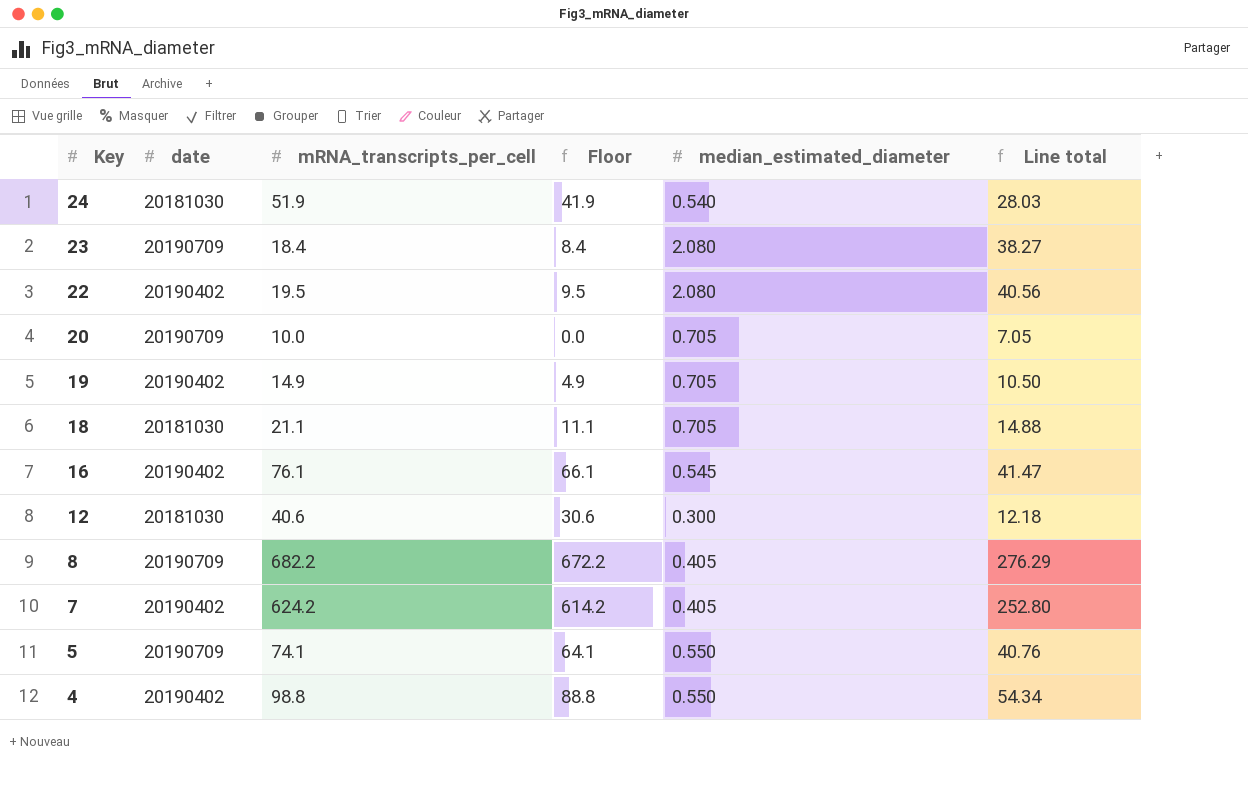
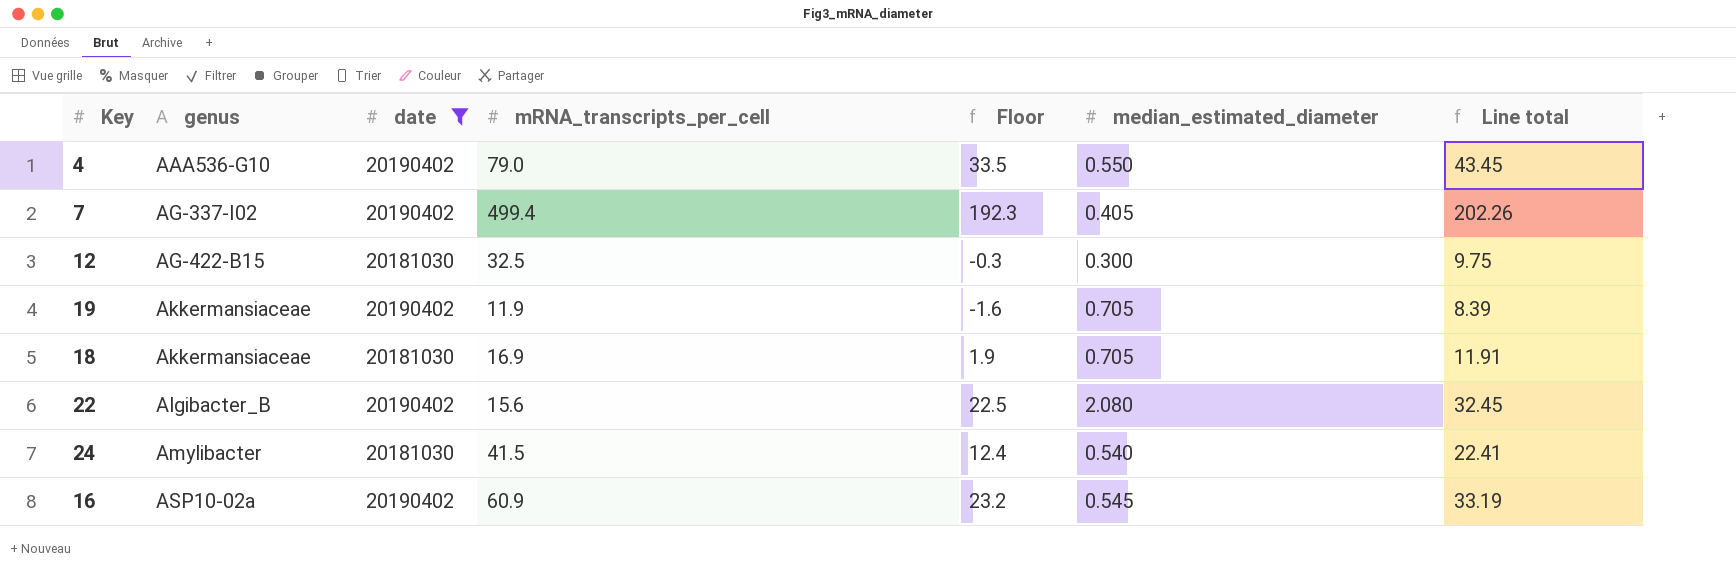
filter: none -> date != 20190709
row order: Key descending -> genus ascending
column genus | position: none -> 2
column Floor | formula: [mRNA_transcripts_per_cell] - 10 -> [Line total] - 10
4 | mRNA_transcripts_per_cell: 98.8 -> 79.0
4 | Line total: 54.34 -> 43.45
7 | mRNA_transcripts_per_cell: 624.2 -> 499.4
7 | Line total: 252.80 -> 202.26
12 | mRNA_transcripts_per_cell: 40.6 -> 32.5
12 | Line total: 12.18 -> 9.75
19 | mRNA_transcripts_per_cell: 14.9 -> 11.9
19 | Line total: 10.50 -> 8.39
18 | mRNA_transcripts_per_cell: 21.1 -> 16.9
18 | Line total: 14.88 -> 11.91
22 | mRNA_transcripts_per_cell: 19.5 -> 15.6
22 | Line total: 40.56 -> 32.45
24 | mRNA_transcripts_per_cell: 51.9 -> 41.5
24 | Line total: 28.03 -> 22.41
16 | mRNA_transcripts_per_cell: 76.1 -> 60.9
16 | Line total: 41.47 -> 33.19

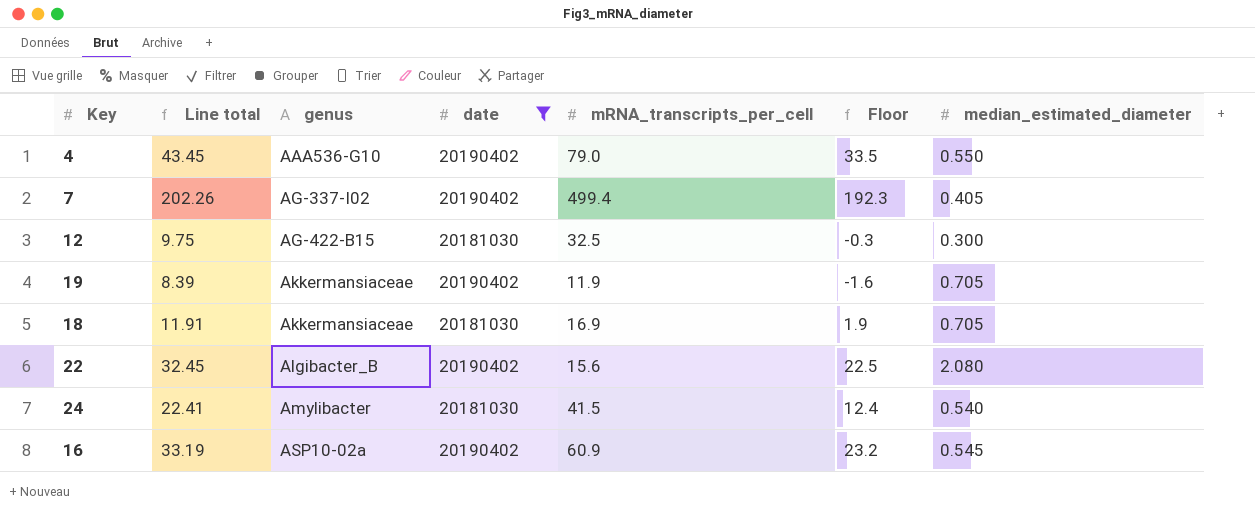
column Line total | position: 7 -> 2

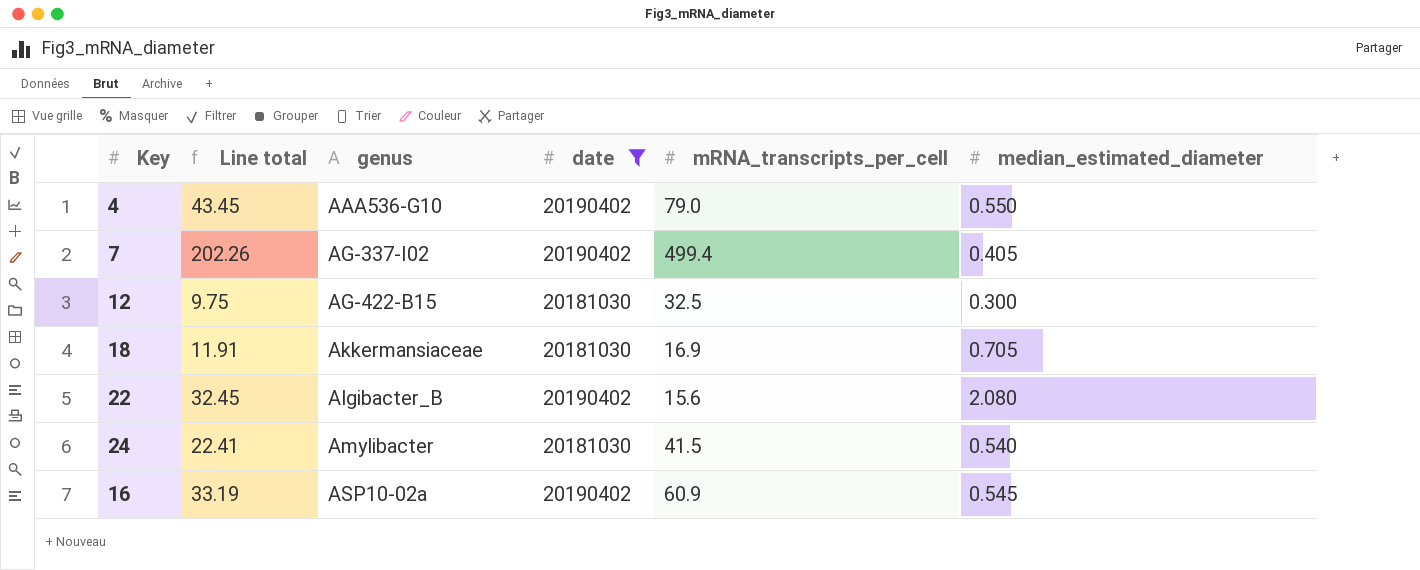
column Floor | formula: [Line total] - 10 -> none
row 19: 8.39 | Akkermansiaceae | 20190402 | 11.9 | -1.6 | 0.705 -> none

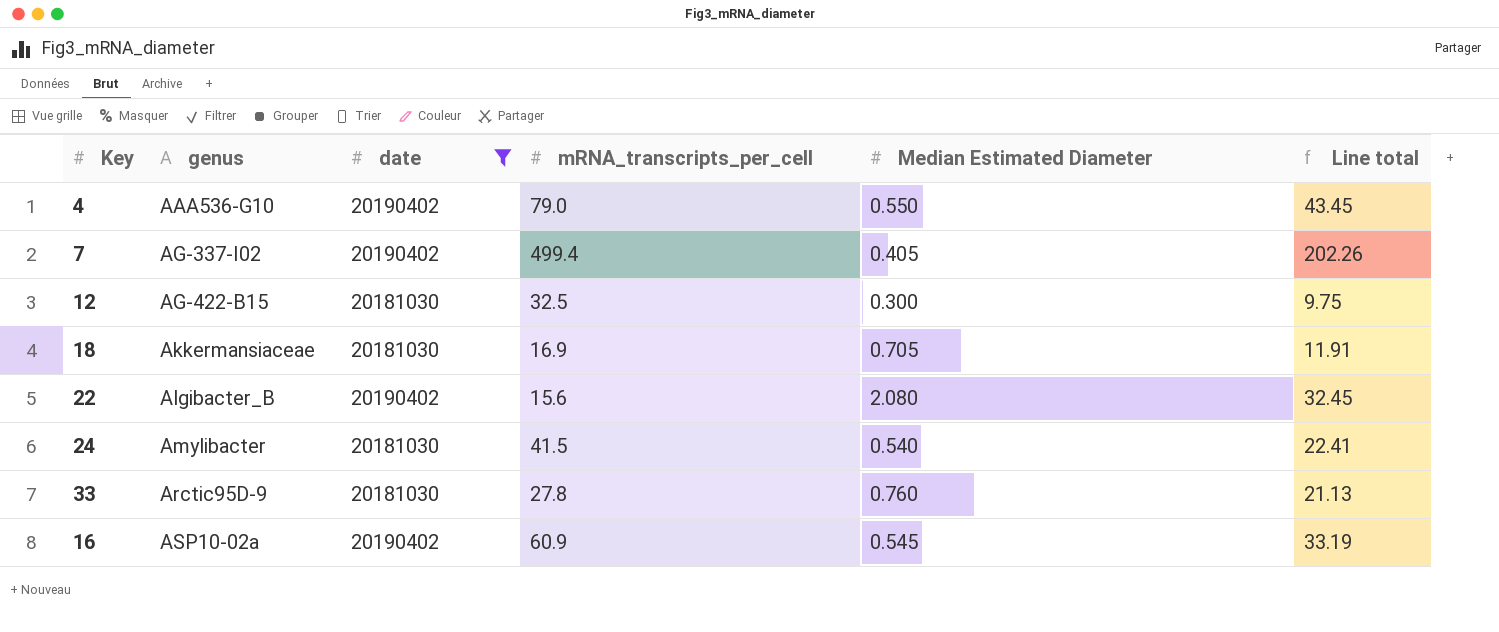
column name: median_estimated_diameter -> Median Estimated Diameter
column Line total | position: 2 -> 6
row 33: none -> Arctic95D-9 | 20181030 | 27.8 | 0.760 | 21.13

